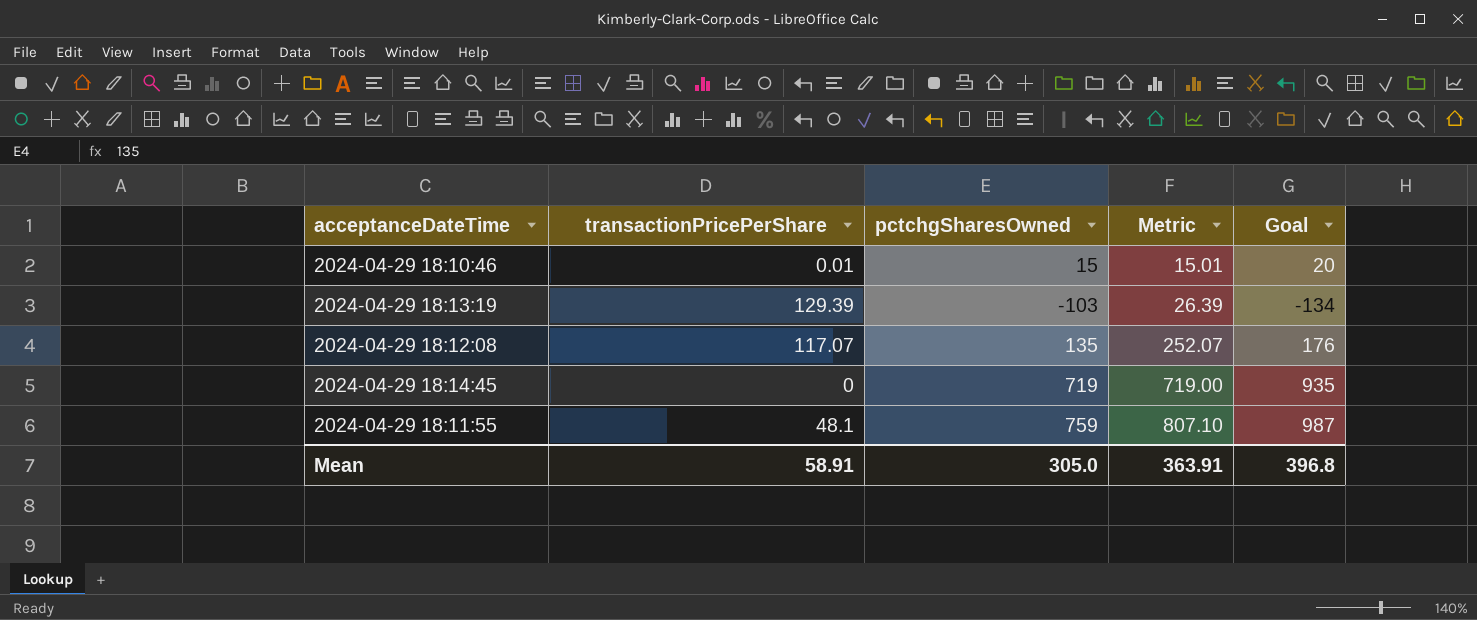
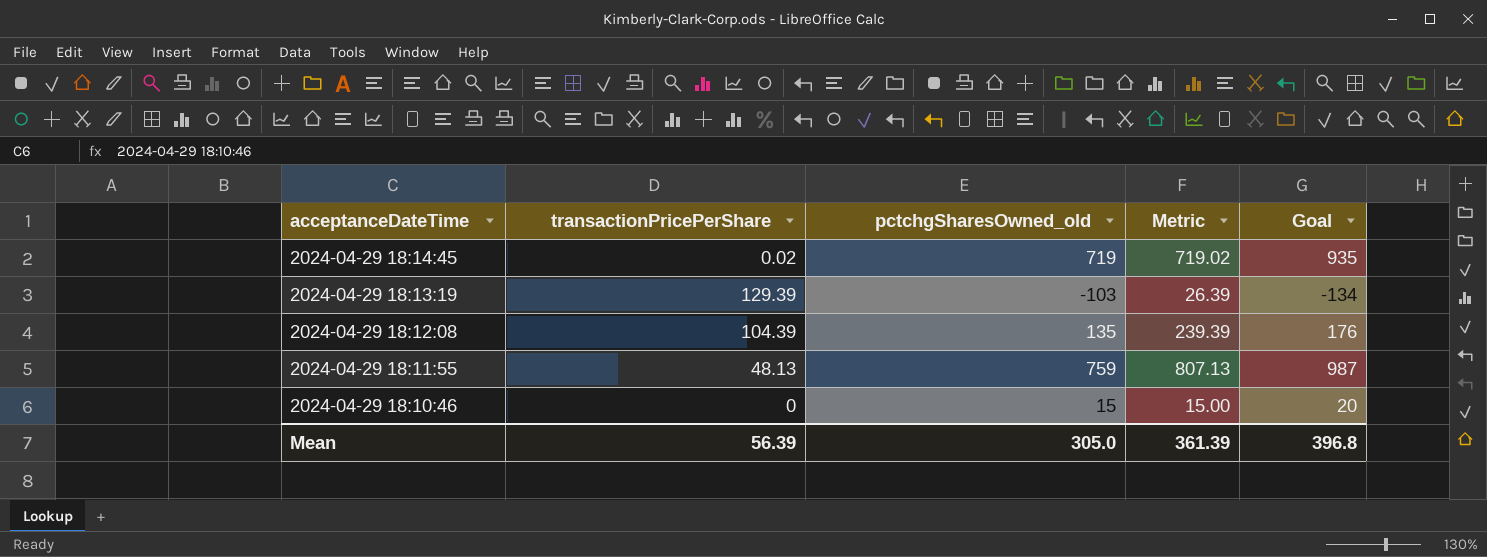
row order: Metric ascending -> acceptanceDateTime descending
column name: pctchgSharesOwned -> pctchgSharesOwned_old
2024-04-29 18:14:45 | transactionPricePerShare: 0 -> 0.02
2024-04-29 18:14:45 | Metric: 719.00 -> 719.02
2024-04-29 18:12:08 | transactionPricePerShare: 117.07 -> 104.39
2024-04-29 18:12:08 | Metric: 252.07 -> 239.39
2024-04-29 18:11:55 | transactionPricePerShare: 48.1 -> 48.13
2024-04-29 18:11:55 | Metric: 807.10 -> 807.13
2024-04-29 18:10:46 | transactionPricePerShare: 0.01 -> 0
2024-04-29 18:10:46 | Metric: 15.01 -> 15.00
Mean | transactionPricePerShare: 58.91 -> 56.39
Mean | Metric: 363.91 -> 361.39

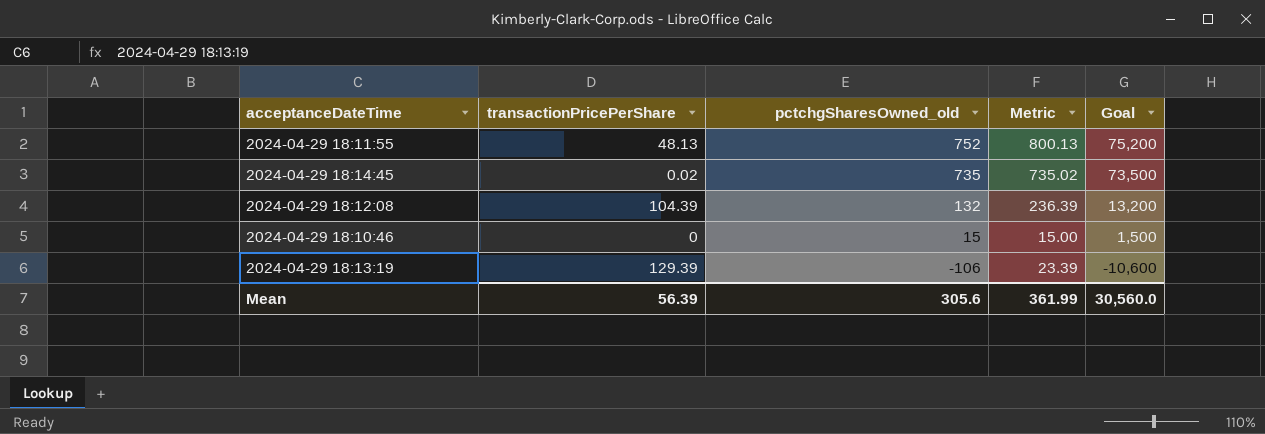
row order: acceptanceDateTime descending -> pctchgSharesOwned_old descending
column Goal | formula: [pctchgSharesOwned_old] * 1.3 -> [pctchgSharesOwned_old] * 100
2024-04-29 18:11:55 | pctchgSharesOwned_old: 759 -> 752
2024-04-29 18:11:55 | Metric: 807.13 -> 800.13
2024-04-29 18:14:45 | pctchgSharesOwned_old: 719 -> 735
2024-04-29 18:14:45 | Metric: 719.02 -> 735.02
2024-04-29 18:12:08 | pctchgSharesOwned_old: 135 -> 132
2024-04-29 18:12:08 | Metric: 239.39 -> 236.39
2024-04-29 18:13:19 | pctchgSharesOwned_old: -103 -> -106
2024-04-29 18:13:19 | Metric: 26.39 -> 23.39
Mean | pctchgSharesOwned_old: 305.0 -> 305.6
Mean | Metric: 361.39 -> 361.99
Mean | Goal: 396.8 -> 30,560.0

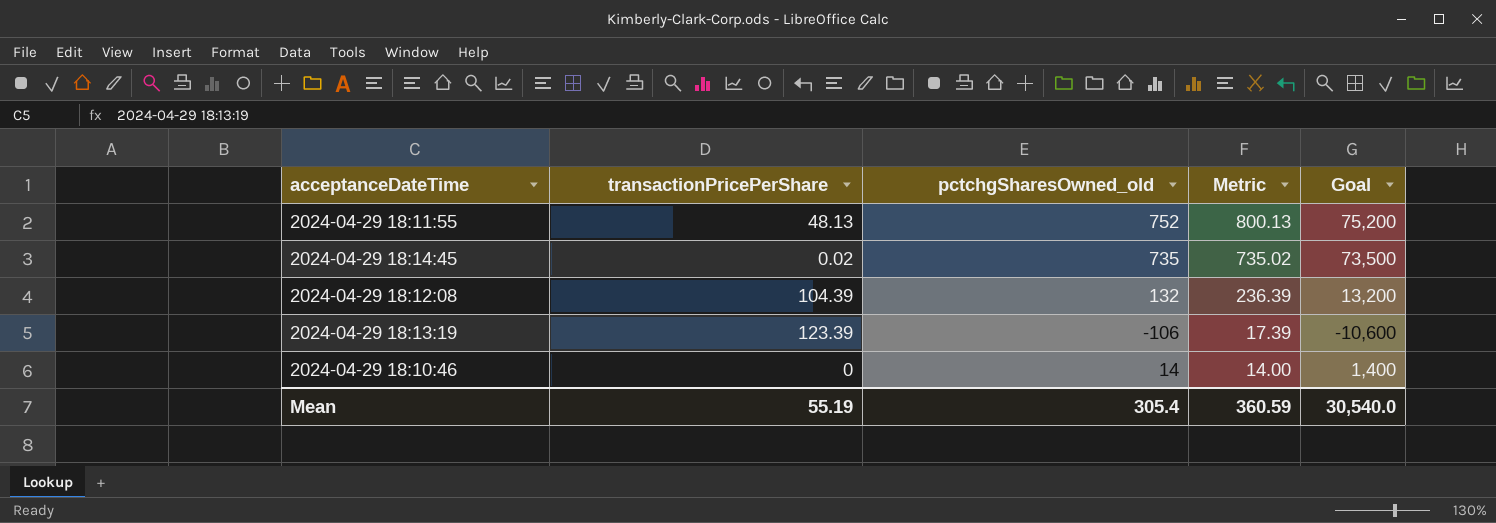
row order: pctchgSharesOwned_old descending -> Metric descending
2024-04-29 18:13:19 | transactionPricePerShare: 129.39 -> 123.39
2024-04-29 18:13:19 | Metric: 23.39 -> 17.39
2024-04-29 18:10:46 | pctchgSharesOwned_old: 15 -> 14
2024-04-29 18:10:46 | Metric: 15.00 -> 14.00
2024-04-29 18:10:46 | Goal: 1,500 -> 1,400
Mean | transactionPricePerShare: 56.39 -> 55.19
Mean | pctchgSharesOwned_old: 305.6 -> 305.4
Mean | Metric: 361.99 -> 360.59
Mean | Goal: 30,560.0 -> 30,540.0

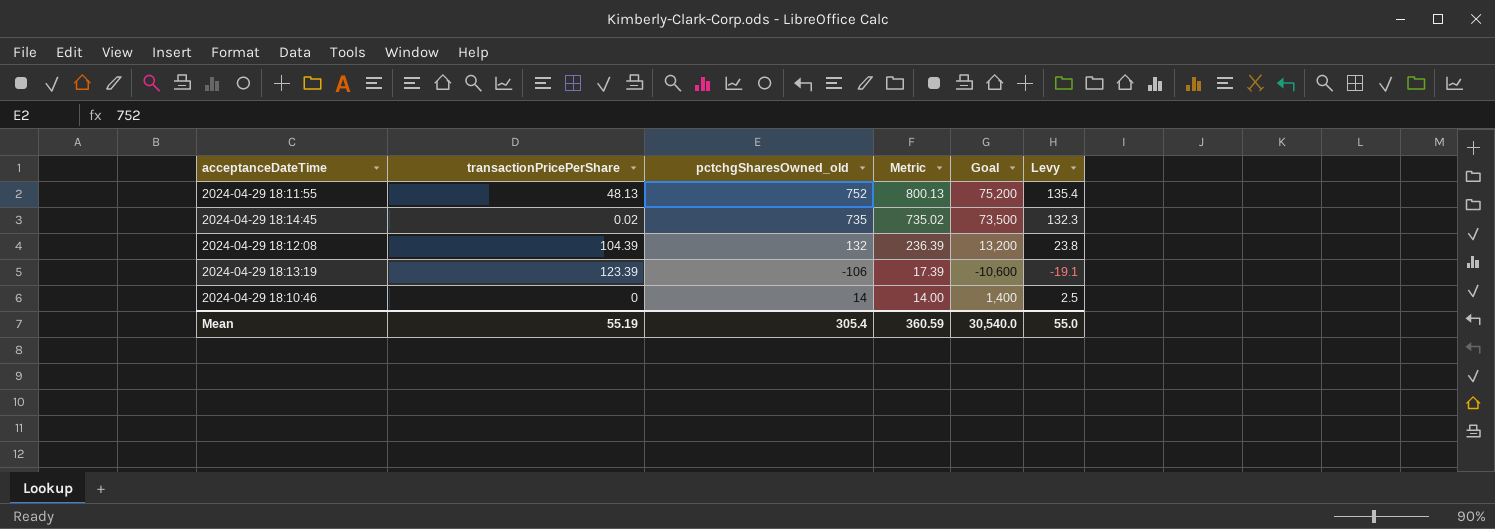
column Levy | formula: none -> [pctchgSharesOwned_old] * 0.18

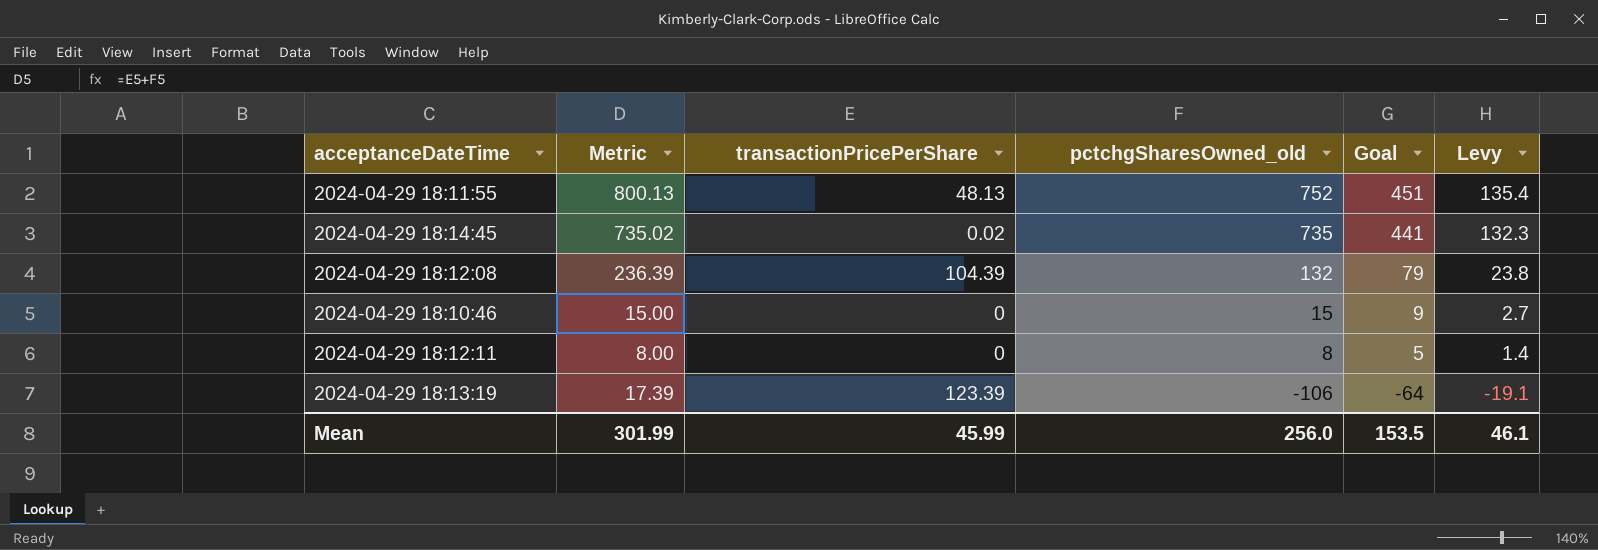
row order: Metric descending -> pctchgSharesOwned_old descending
column Metric | position: 4 -> 2
column Goal | formula: [pctchgSharesOwned_old] * 100 -> [pctchgSharesOwned_old] * 0.6
2024-04-29 18:10:46 | Metric: 14.00 -> 15.00
2024-04-29 18:10:46 | pctchgSharesOwned_old: 14 -> 15
2024-04-29 18:10:46 | Levy: 2.5 -> 2.7
row 2024-04-29 18:12:11: none -> 8.00 | 0 | 8 | 5 | 1.4
Mean | Metric: 360.59 -> 301.99
Mean | transactionPricePerShare: 55.19 -> 45.99
Mean | pctchgSharesOwned_old: 305.4 -> 256.0
Mean | Goal: 30,540.0 -> 153.5
Mean | Levy: 55.0 -> 46.1

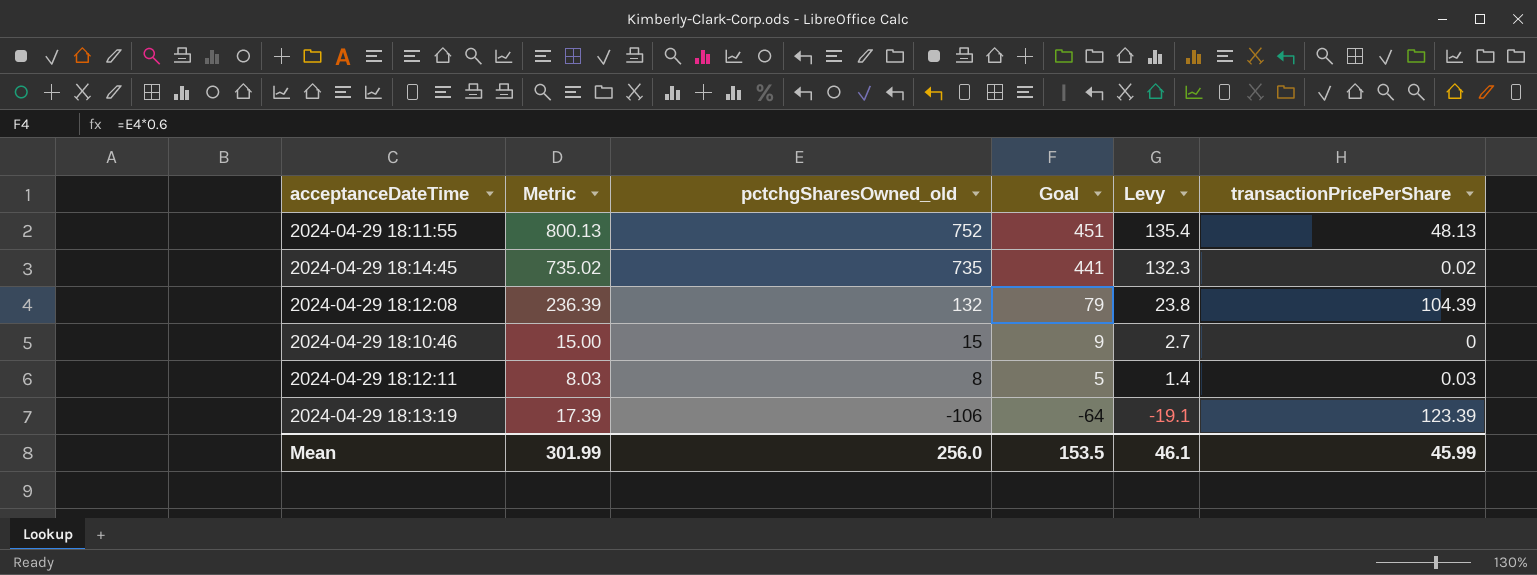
column transactionPricePerShare | position: 3 -> 6
2024-04-29 18:12:11 | Metric: 8.00 -> 8.03
2024-04-29 18:12:11 | transactionPricePerShare: 0 -> 0.03

